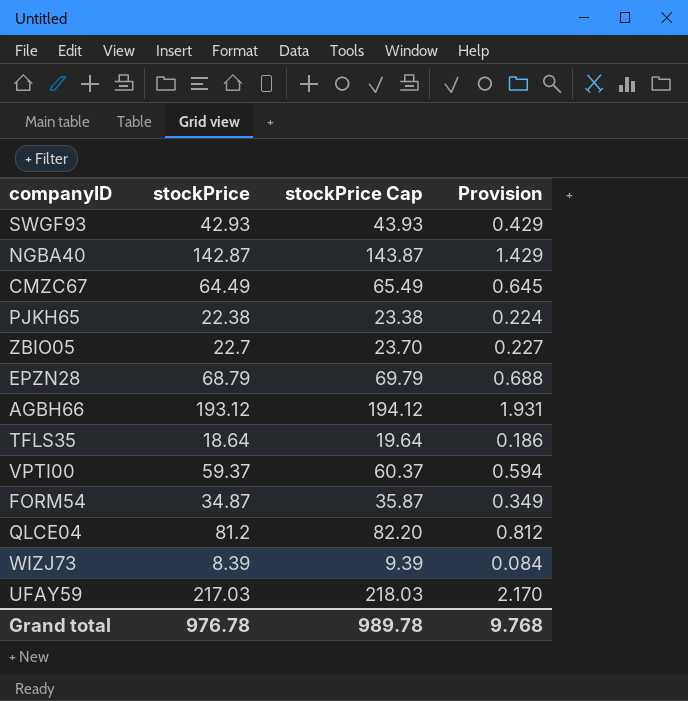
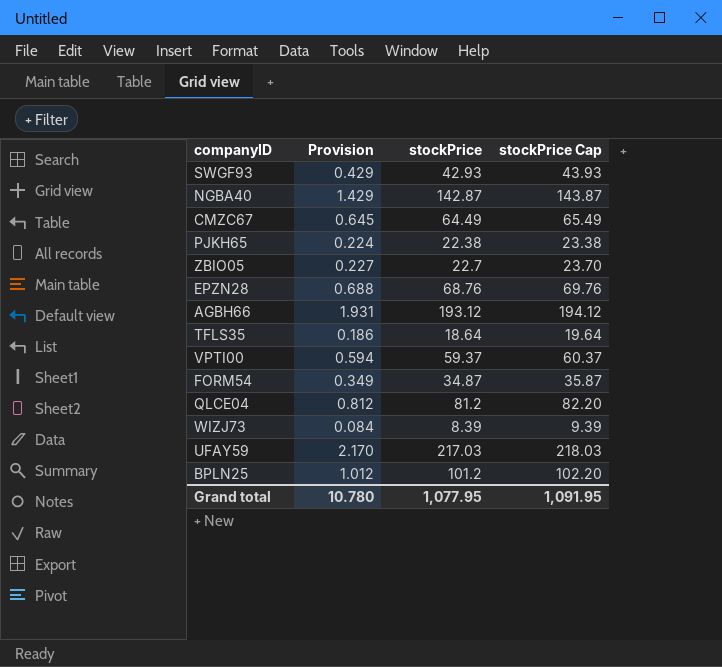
column Provision | position: 4 -> 2
EPZN28 | stockPrice: 68.79 -> 68.76
EPZN28 | stockPrice Cap: 69.79 -> 69.76
row BPLN25: none -> 1.012 | 101.2 | 102.20
Grand total | Provision: 9.768 -> 10.780
Grand total | stockPrice: 976.78 -> 1,077.95
Grand total | stockPrice Cap: 989.78 -> 1,091.95

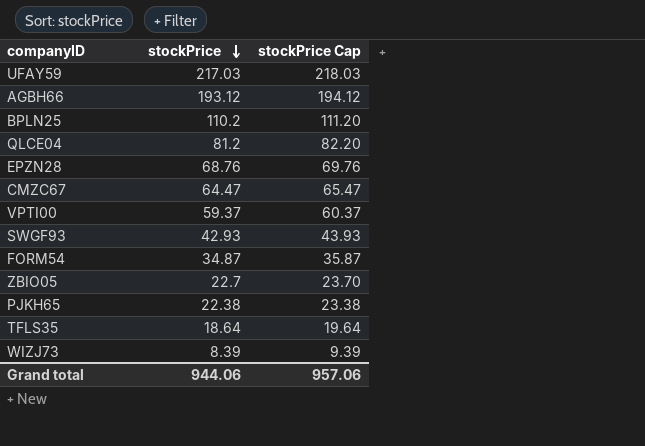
row order: none -> stockPrice descending
column Provision | formula: [stockPrice] * 0.01 -> none
row NGBA40: 1.429 | 142.87 | 143.87 -> none
BPLN25 | stockPrice: 101.2 -> 110.2
BPLN25 | stockPrice Cap: 102.20 -> 111.20
CMZC67 | stockPrice: 64.49 -> 64.47
CMZC67 | stockPrice Cap: 65.49 -> 65.47
Grand total | stockPrice: 1,077.95 -> 944.06
Grand total | stockPrice Cap: 1,091.95 -> 957.06

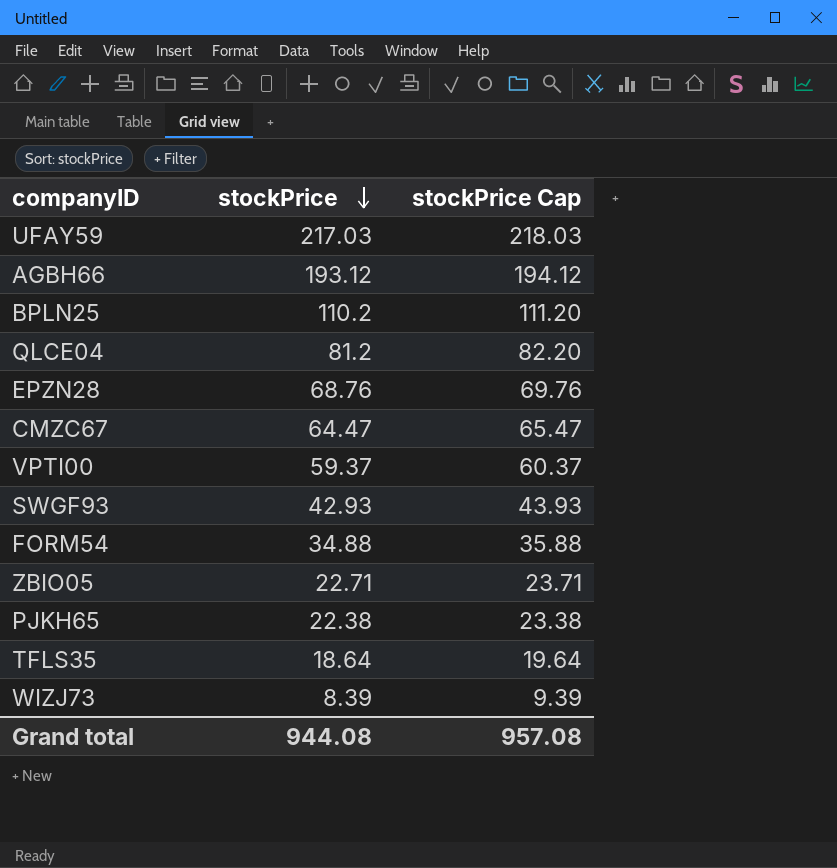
FORM54 | stockPrice: 34.87 -> 34.88
FORM54 | stockPrice Cap: 35.87 -> 35.88
ZBIO05 | stockPrice: 22.7 -> 22.71
ZBIO05 | stockPrice Cap: 23.70 -> 23.71
Grand total | stockPrice: 944.06 -> 944.08
Grand total | stockPrice Cap: 957.06 -> 957.08

